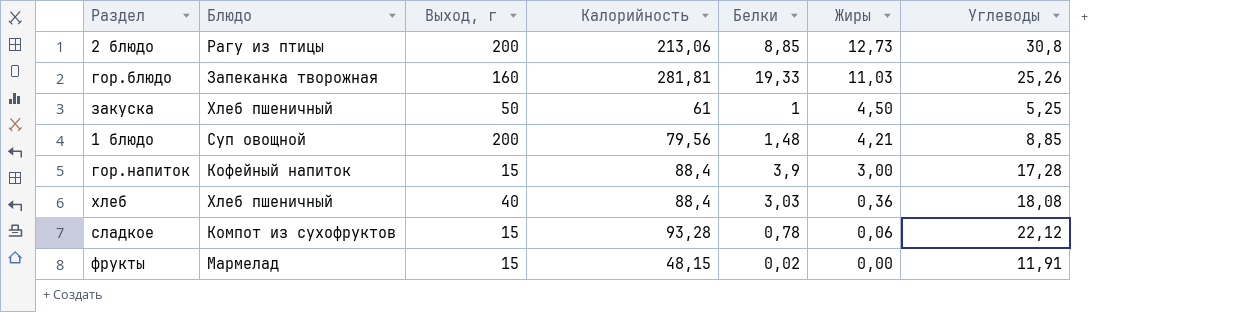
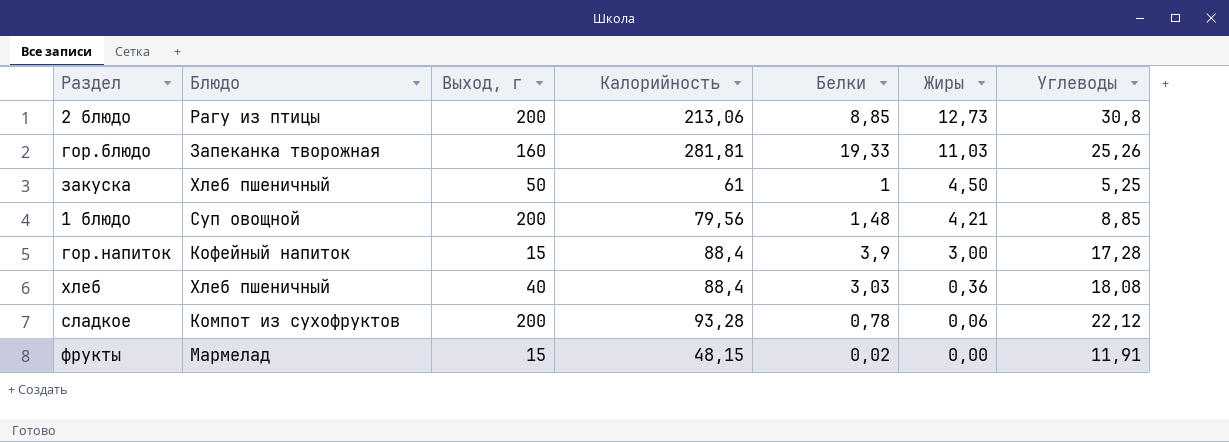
сладкое | Выход, г: 15 -> 200

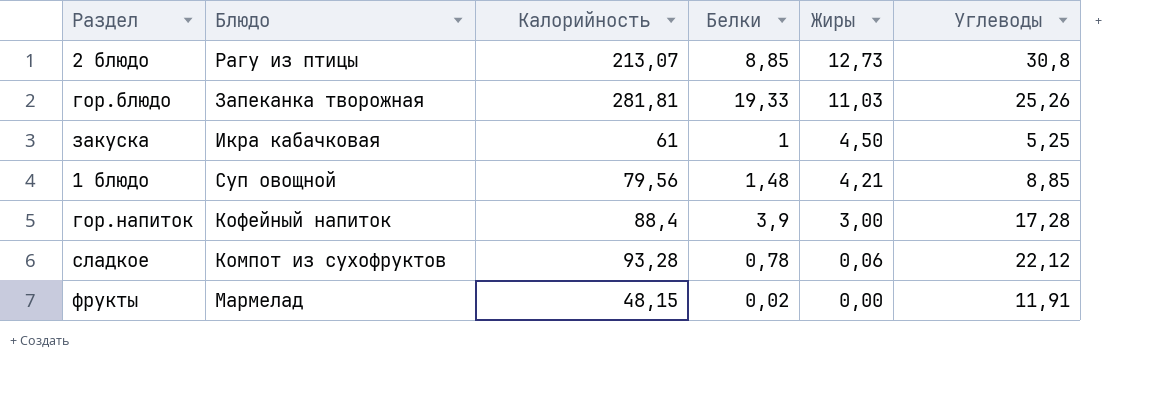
column Выход, г | position: 3 -> none
row хлеб: Хлеб пшеничный | 40 | 88,4 | 3,03 | 0,36 | 18,08 -> none
2 блюдо | Калорийность: 213,06 -> 213,07
закуска | Блюдо: Хлеб пшеничный -> Икра кабачковая

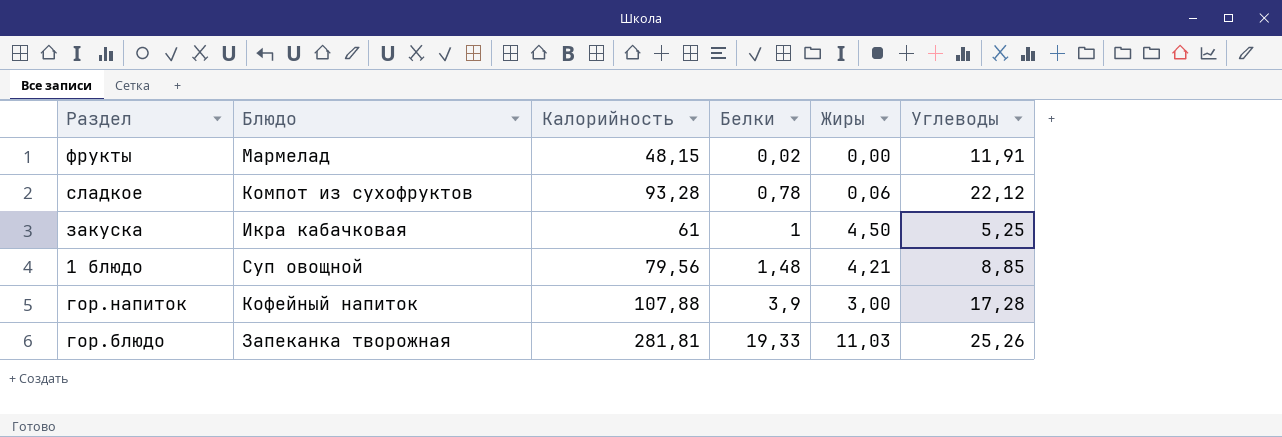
row order: Жиры descending -> Белки ascending
row 2 блюдо: Рагу из птицы | 213,07 | 8,85 | 12,73 | 30,8 -> none
гор.напиток | Калорийность: 88,4 -> 107,88

